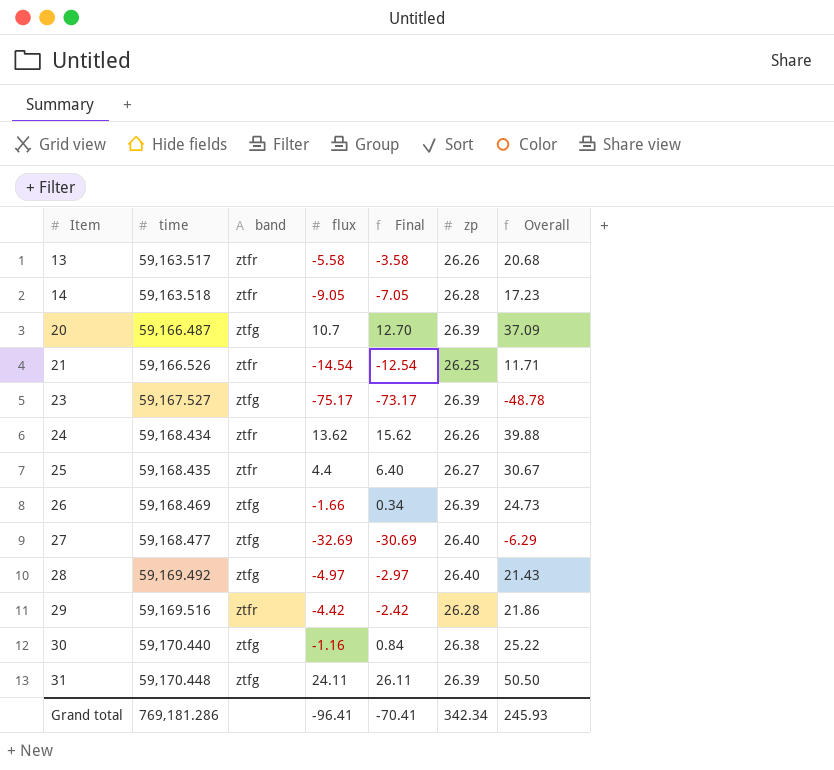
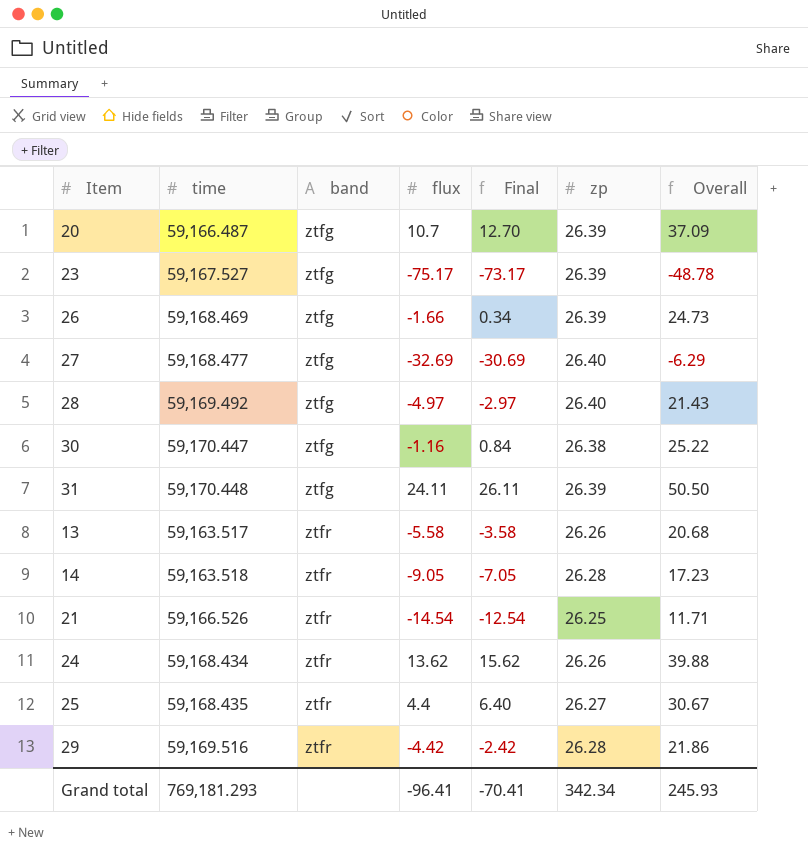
row order: Item ascending -> band ascending
30 | time: 59,170.440 -> 59,170.447
Grand total | time: 769,181.286 -> 769,181.293

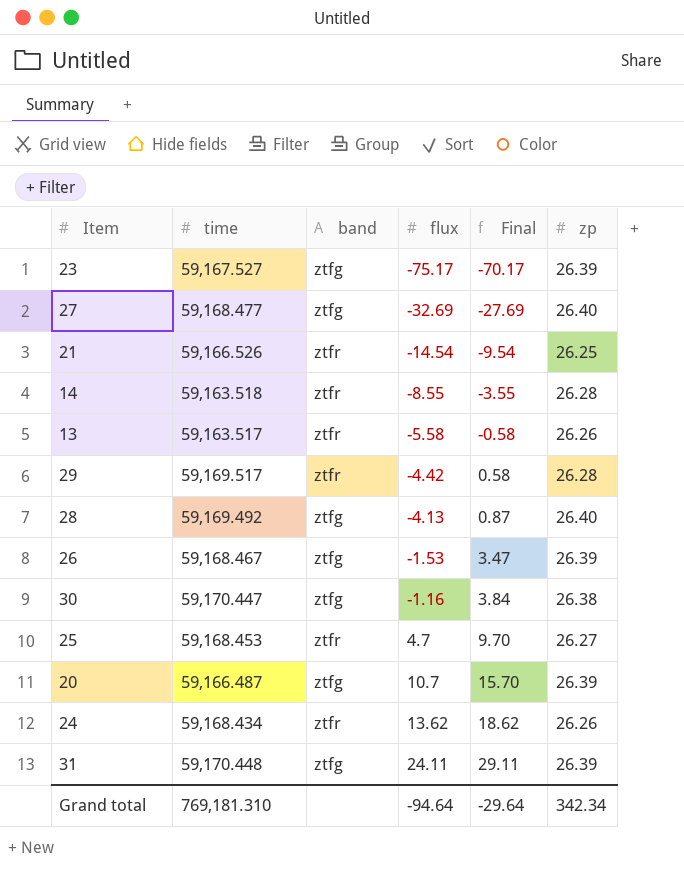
row order: band ascending -> flux ascending
column Overall | formula: [flux] + [zp] -> none
column Final | formula: [flux] + 2 -> [flux] + 5
14 | flux: -9.05 -> -8.55
29 | time: 59,169.516 -> 59,169.517
28 | flux: -4.97 -> -4.13
26 | time: 59,168.469 -> 59,168.467
26 | flux: -1.66 -> -1.53
25 | time: 59,168.435 -> 59,168.453
25 | flux: 4.4 -> 4.7
Grand total | time: 769,181.293 -> 769,181.310
Grand total | flux: -96.41 -> -94.64
Grand total | Final: -70.41 -> -29.64

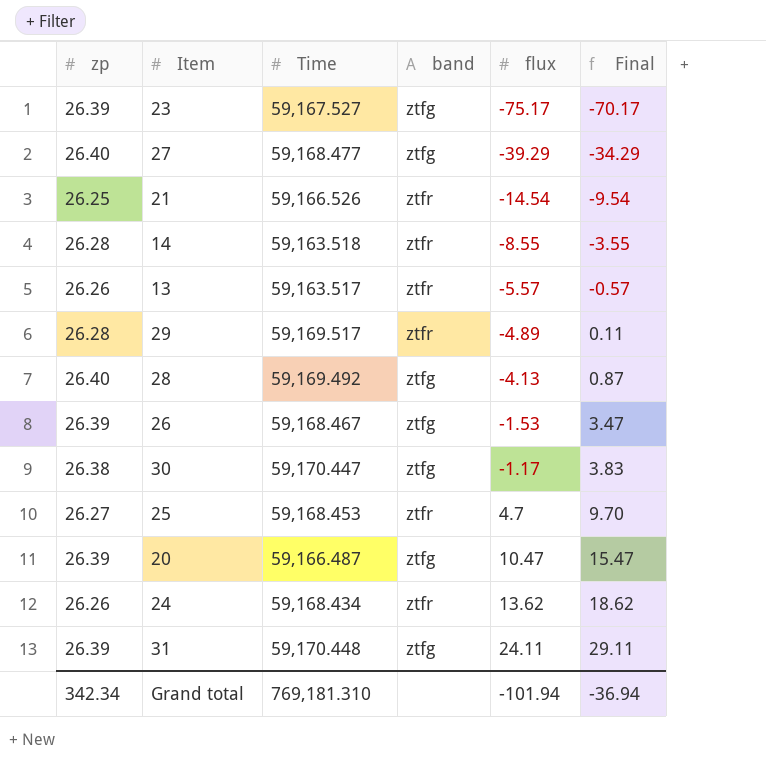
column zp | position: 6 -> 1
column name: time -> Time
27 | flux: -32.69 -> -39.29
27 | Final: -27.69 -> -34.29
13 | flux: -5.58 -> -5.57
13 | Final: -0.58 -> -0.57
29 | flux: -4.42 -> -4.89
29 | Final: 0.58 -> 0.11
30 | flux: -1.16 -> -1.17
30 | Final: 3.84 -> 3.83
20 | flux: 10.7 -> 10.47
20 | Final: 15.70 -> 15.47
Grand total | flux: -94.64 -> -101.94
Grand total | Final: -29.64 -> -36.94

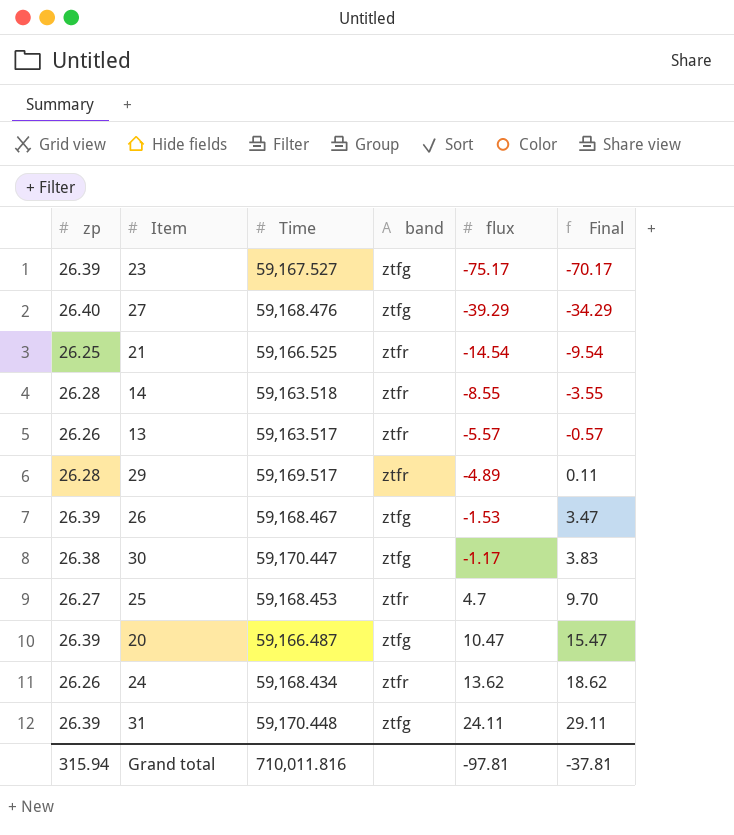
row 28: 26.40 | 59,169.492 | ztfg | -4.13 | 0.87 -> none
27 | Time: 59,168.477 -> 59,168.476
21 | Time: 59,166.526 -> 59,166.525
Grand total | zp: 342.34 -> 315.94
Grand total | Time: 769,181.310 -> 710,011.816
Grand total | flux: -101.94 -> -97.81
Grand total | Final: -36.94 -> -37.81

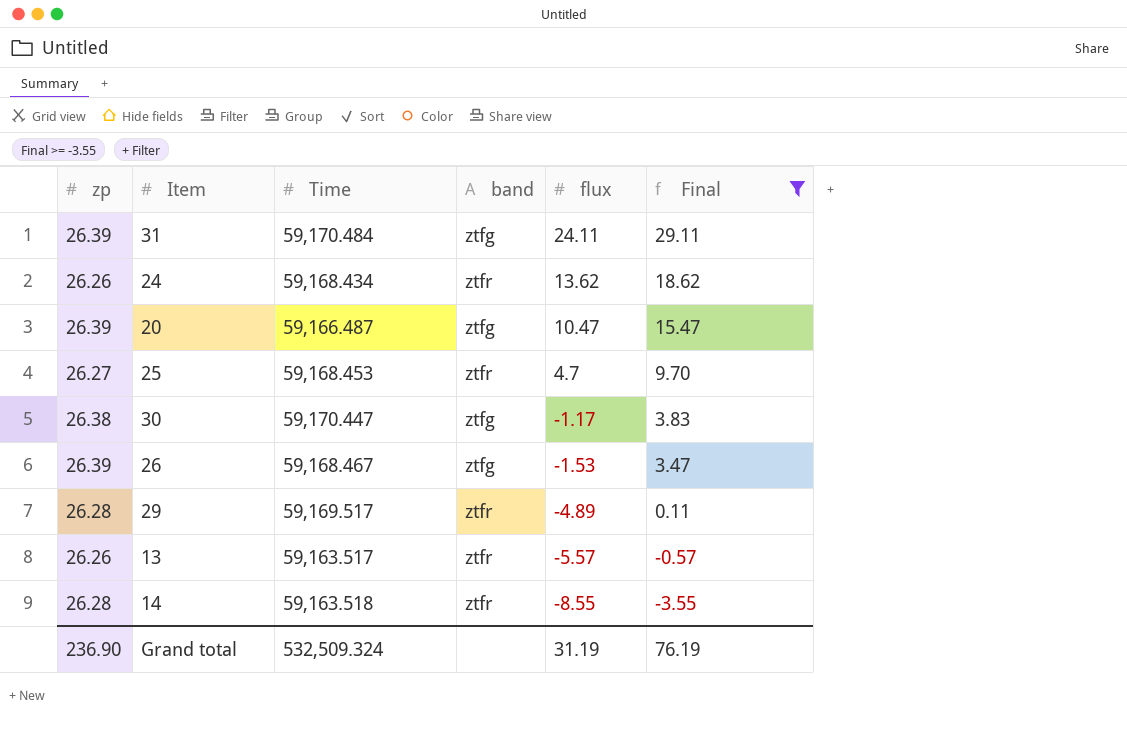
filter: none -> Final >= -3.55
row order: flux ascending -> flux descending
31 | Time: 59,170.448 -> 59,170.484
Grand total | zp: 315.94 -> 236.90
Grand total | Time: 710,011.816 -> 532,509.324
Grand total | flux: -97.81 -> 31.19
Grand total | Final: -37.81 -> 76.19

